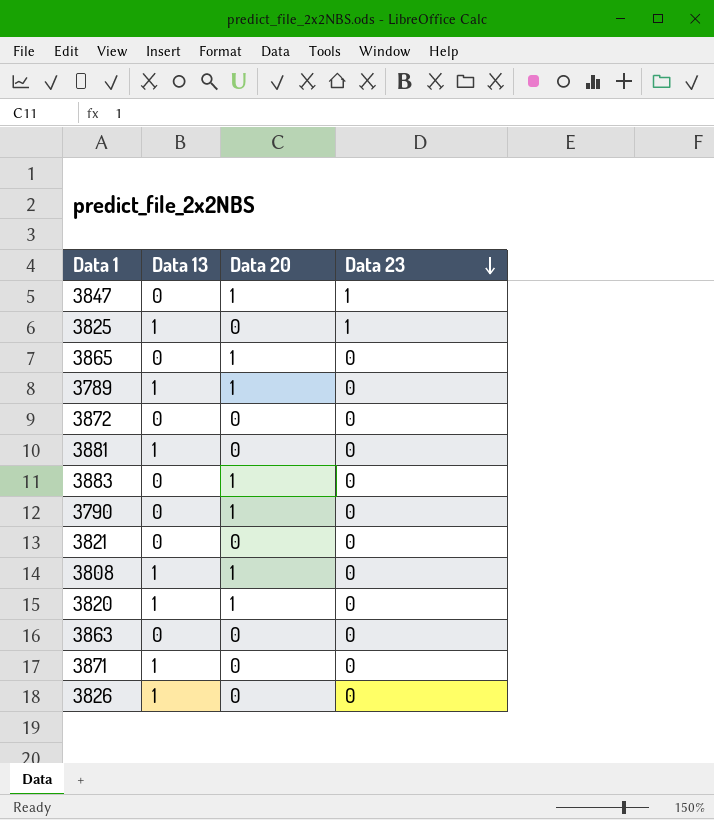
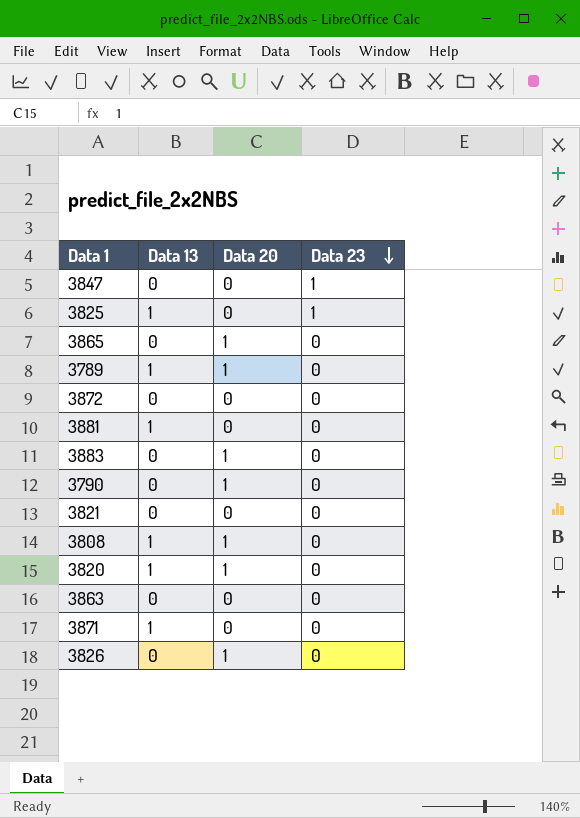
3847 | Data 20: 1 -> 0
3826 | Data 13: 1 -> 0
3826 | Data 20: 0 -> 1

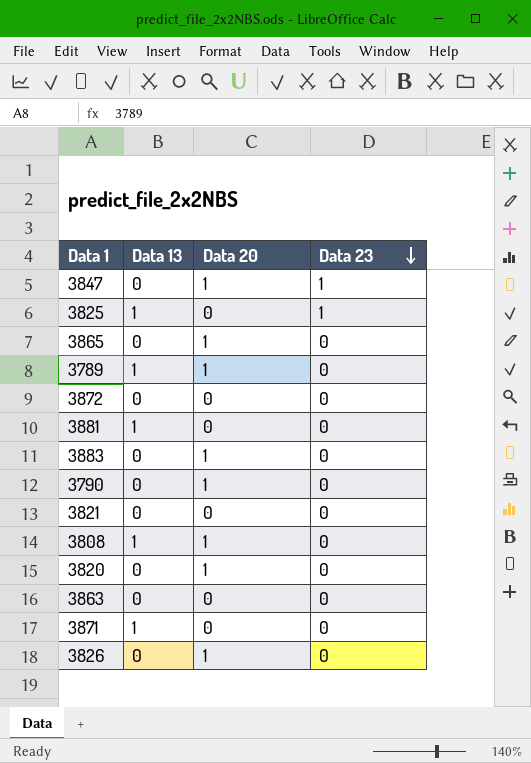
3847 | Data 20: 0 -> 1
3820 | Data 13: 1 -> 0

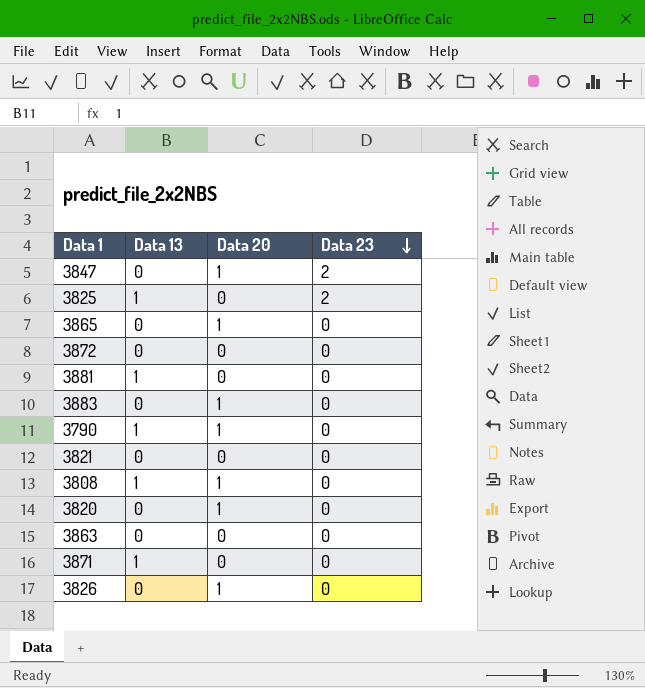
row 3789: 1 | 1 | 0 -> none
3847 | Data 23: 1 -> 2
3825 | Data 23: 1 -> 2
3790 | Data 13: 0 -> 1

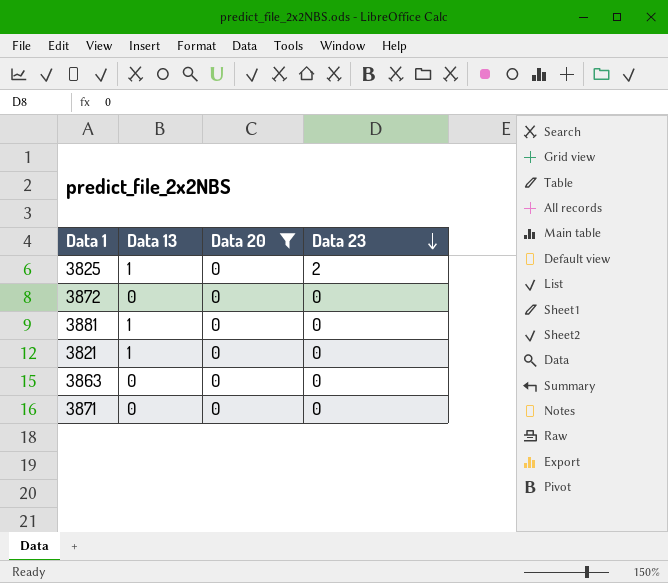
filter: none -> Data 20 = 0
3821 | Data 13: 0 -> 1
3871 | Data 13: 1 -> 0

